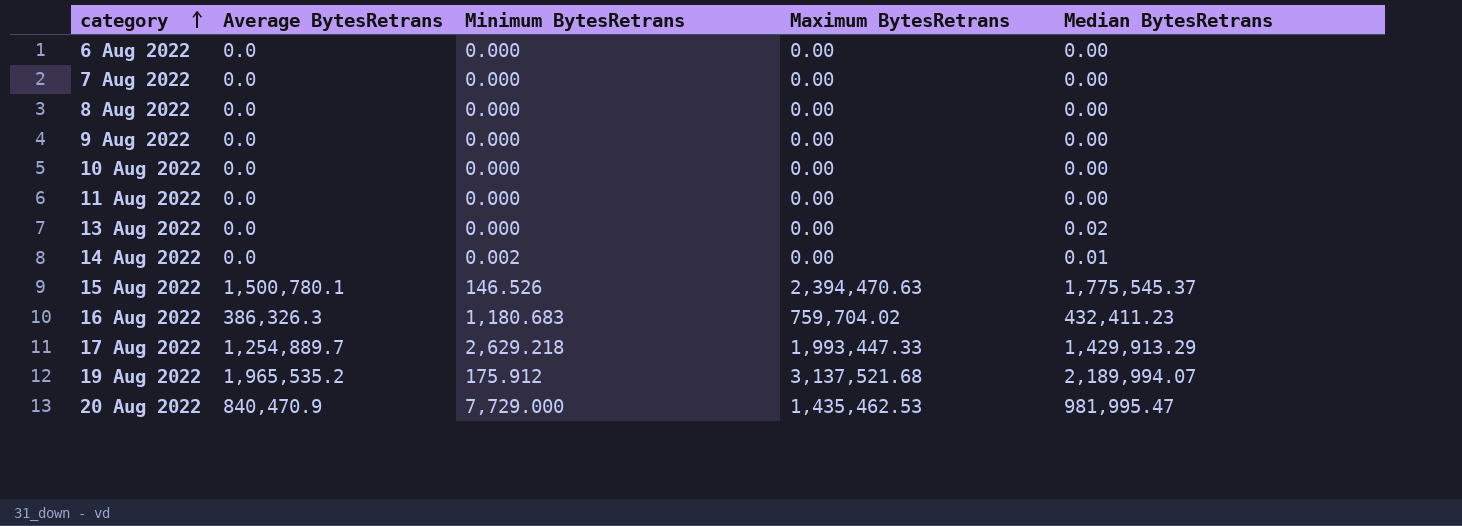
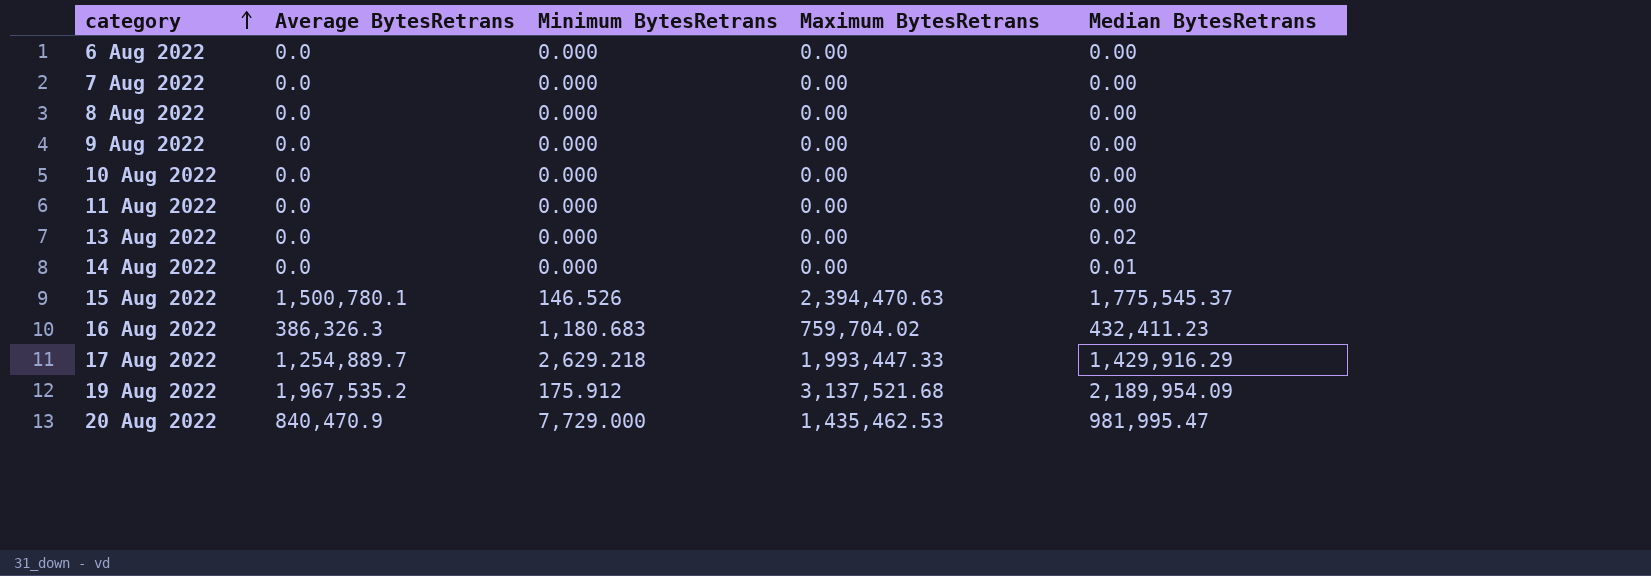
14 Aug 2022 | Minimum BytesRetrans: 0.002 -> 0.000
17 Aug 2022 | Median BytesRetrans: 1,429,913.29 -> 1,429,916.29
19 Aug 2022 | Average BytesRetrans: 1,965,535.2 -> 1,967,535.2
19 Aug 2022 | Median BytesRetrans: 2,189,994.07 -> 2,189,954.09

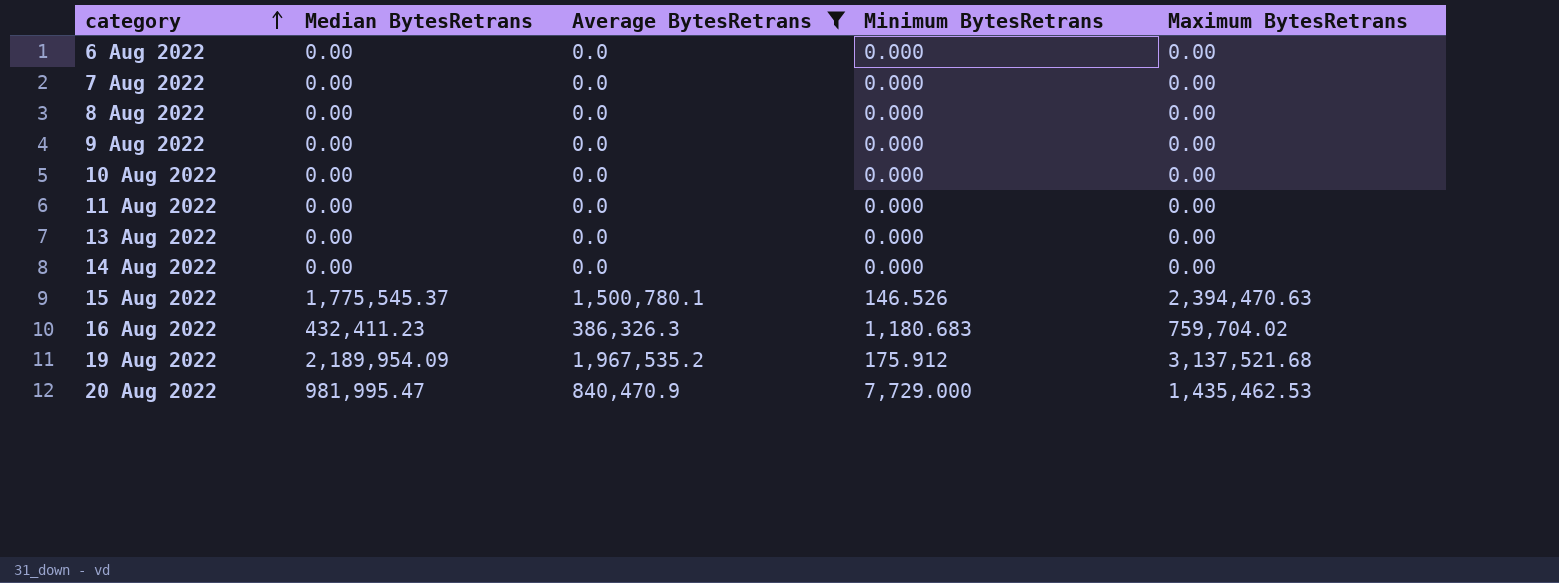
filter: none -> Average BytesRetrans != 1,254,889.7
column Median BytesRetrans | position: 5 -> 2
13 Aug 2022 | Median BytesRetrans: 0.02 -> 0.00
14 Aug 2022 | Median BytesRetrans: 0.01 -> 0.00

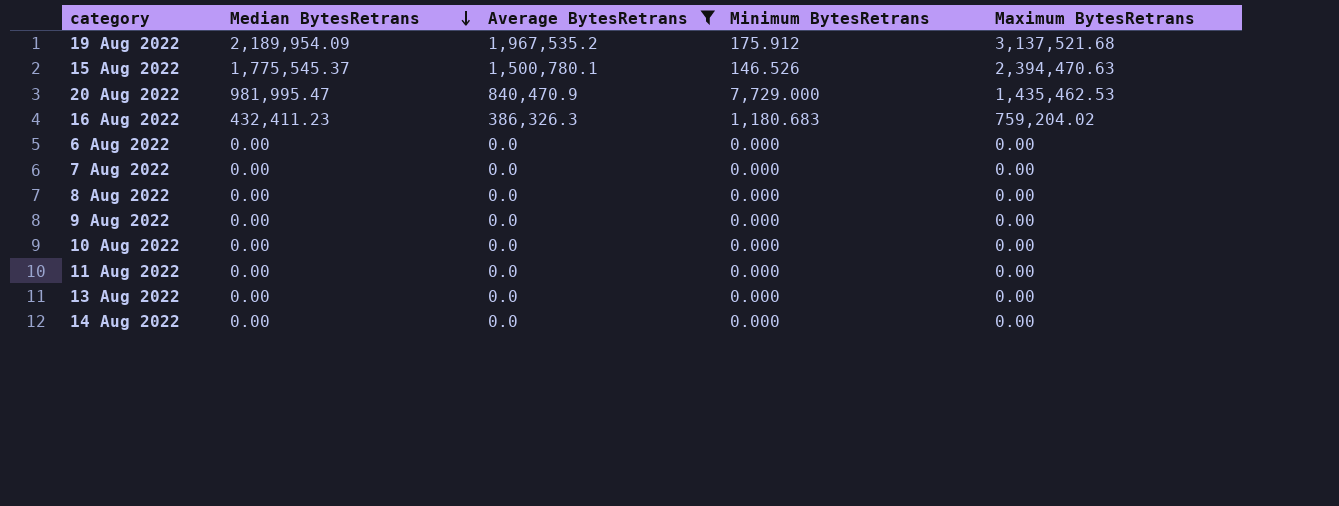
row order: category ascending -> Median BytesRetrans descending
16 Aug 2022 | Maximum BytesRetrans: 759,704.02 -> 759,204.02

